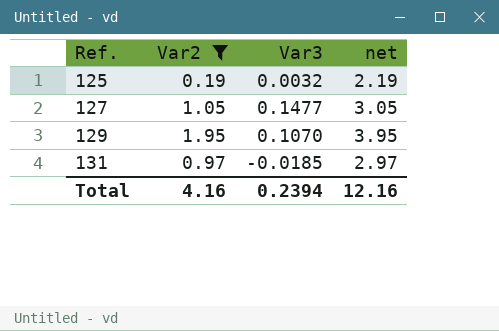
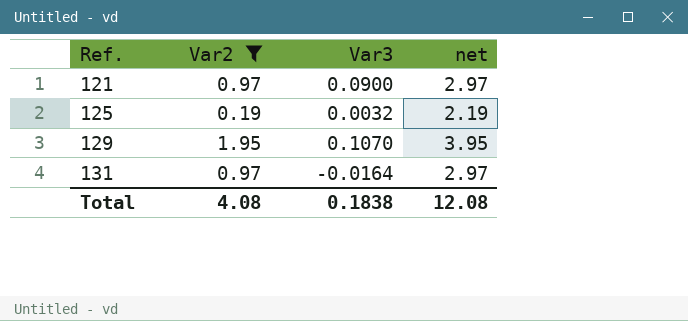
row 127: 1.05 | 0.1477 | 3.05 -> none
row 121: none -> 0.97 | 0.0900 | 2.97
131 | Var3: -0.0185 -> -0.0164
Total | Var2: 4.16 -> 4.08
Total | Var3: 0.2394 -> 0.1838
Total | net: 12.16 -> 12.08

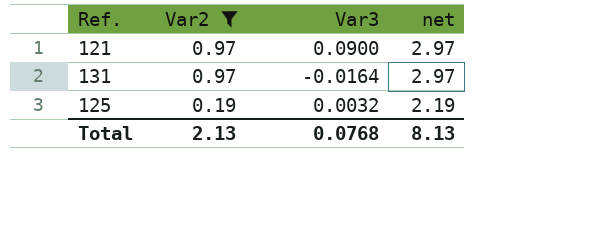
row order: Ref. ascending -> Var2 descending
row 129: 1.95 | 0.1070 | 3.95 -> none
Total | Var2: 4.08 -> 2.13
Total | Var3: 0.1838 -> 0.0768
Total | net: 12.08 -> 8.13

